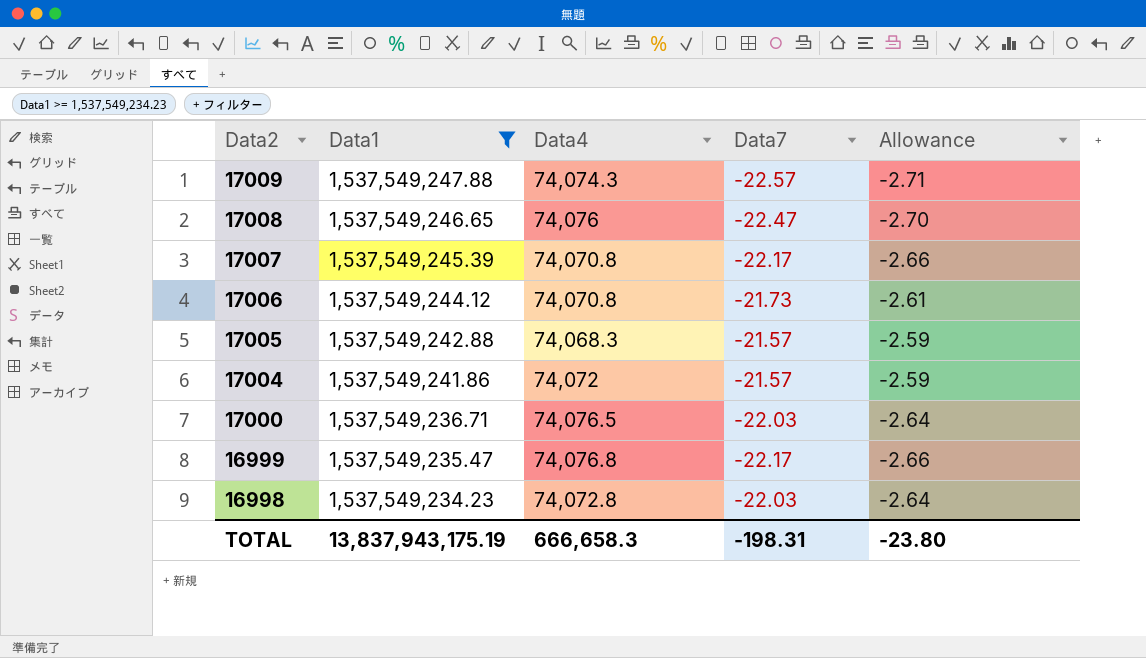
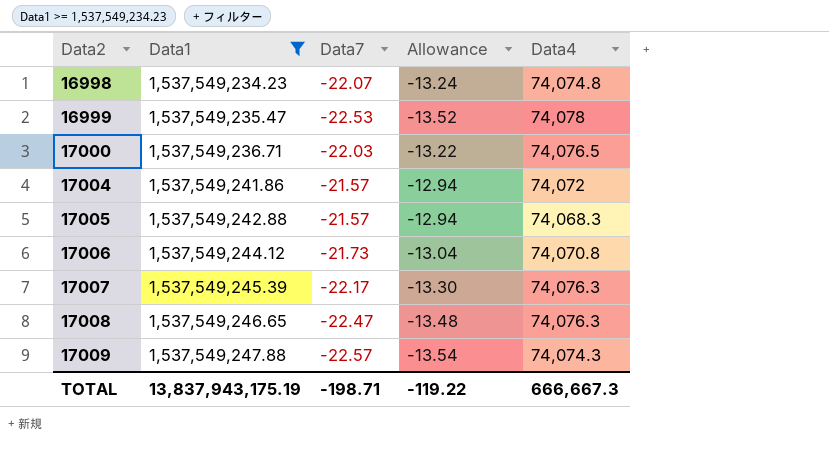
row order: Data2 descending -> Data2 ascending
column Allowance | formula: [Data7] * 0.12 -> [Data7] * 0.6
column Data4 | position: 3 -> 5
16998 | Data7: -22.03 -> -22.07
16998 | Data4: 74,072.8 -> 74,074.8
16999 | Data7: -22.17 -> -22.53
16999 | Data4: 74,076.8 -> 74,078
17007 | Data4: 74,070.8 -> 74,076.3
17008 | Data4: 74,076 -> 74,076.3
TOTAL | Data7: -198.31 -> -198.71
TOTAL | Allowance: -23.80 -> -119.22
TOTAL | Data4: 666,658.3 -> 666,667.3

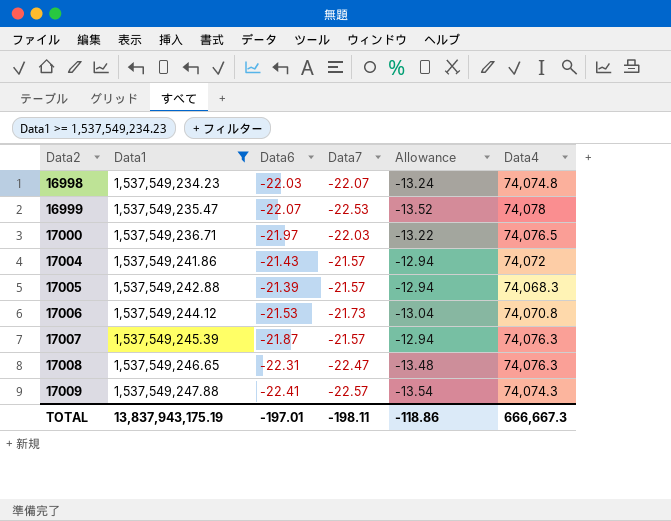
column Data6 | position: none -> 3
17007 | Data7: -22.17 -> -21.57
17007 | Allowance: -13.30 -> -12.94
TOTAL | Data7: -198.71 -> -198.11
TOTAL | Allowance: -119.22 -> -118.86

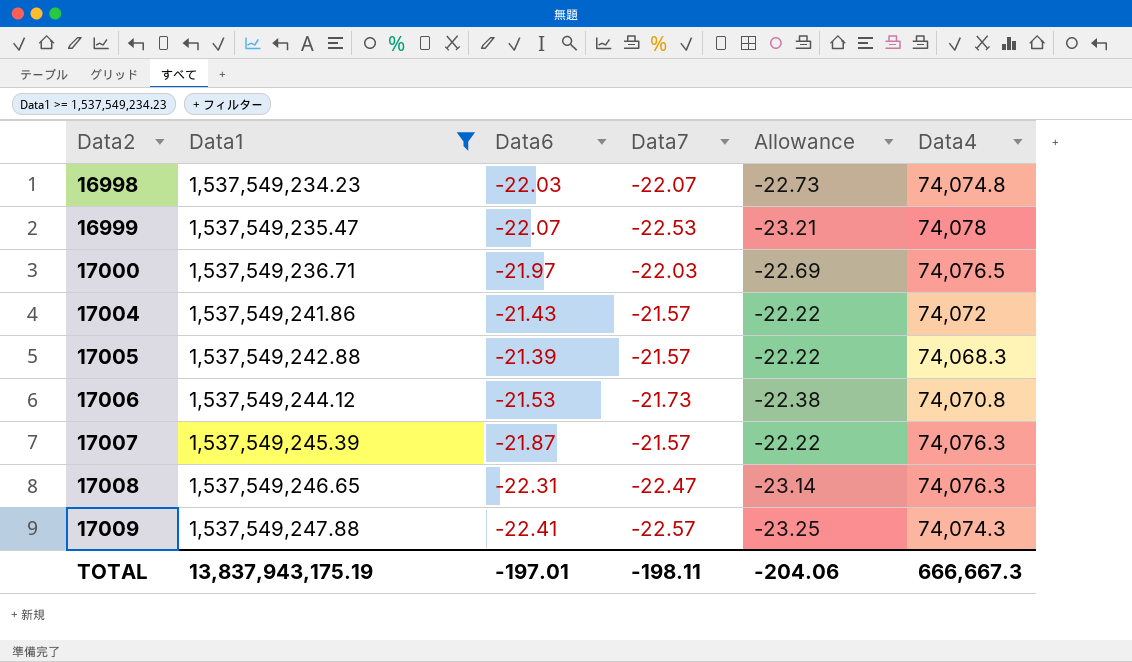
column Allowance | formula: [Data7] * 0.6 -> [Data7] * 1.03
TOTAL | Allowance: -118.86 -> -204.06

